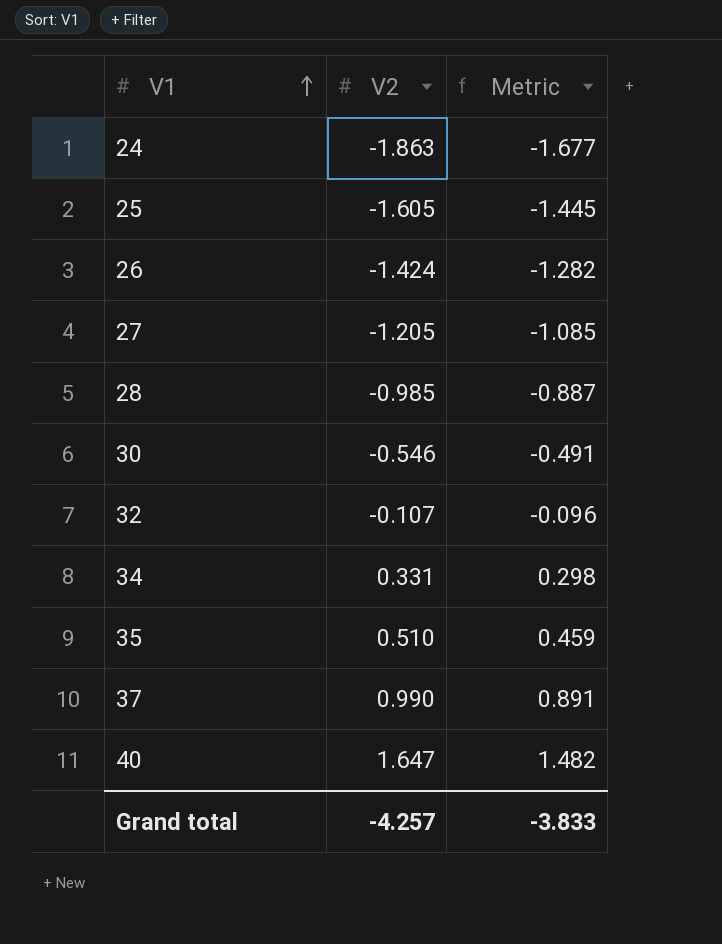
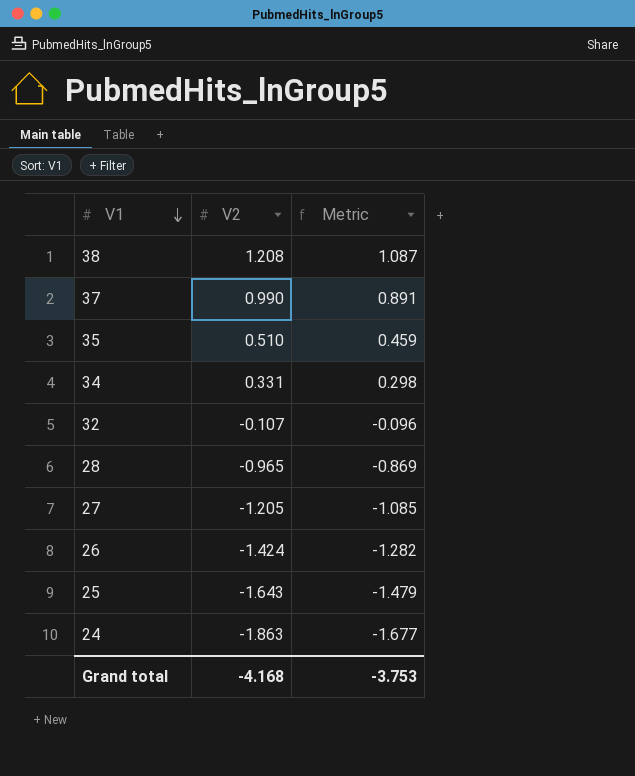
row order: V1 ascending -> V1 descending
row 30: -0.546 | -0.491 -> none
row 40: 1.647 | 1.482 -> none
row 38: none -> 1.208 | 1.087
28 | V2: -0.985 -> -0.965
28 | Metric: -0.887 -> -0.869
25 | V2: -1.605 -> -1.643
25 | Metric: -1.445 -> -1.479
Grand total | V2: -4.257 -> -4.168
Grand total | Metric: -3.833 -> -3.753

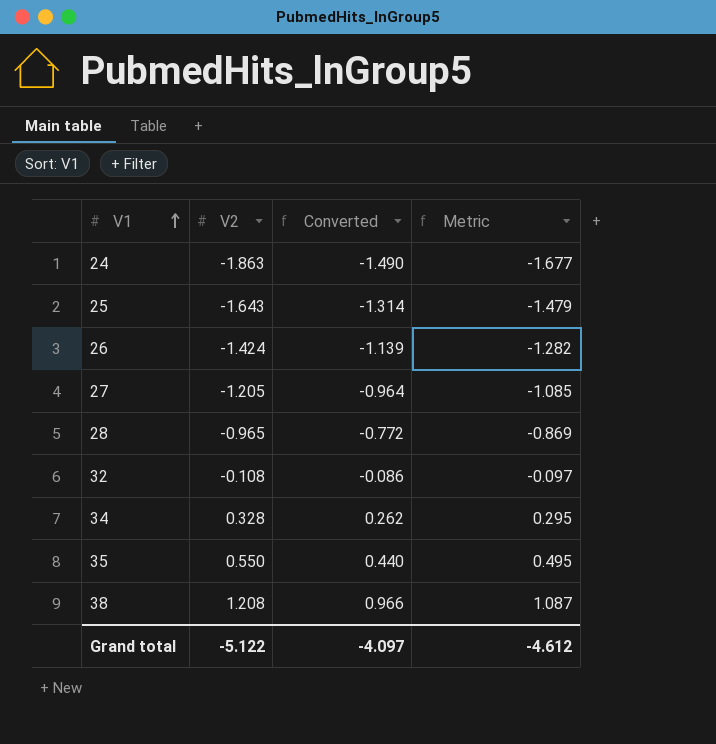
row order: V1 descending -> V1 ascending
column Converted | formula: none -> [V2] * 0.8
row 37: 0.990 | 0.891 -> none
32 | V2: -0.107 -> -0.108
32 | Metric: -0.096 -> -0.097
34 | V2: 0.331 -> 0.328
34 | Metric: 0.298 -> 0.295
35 | V2: 0.510 -> 0.550
35 | Metric: 0.459 -> 0.495
Grand total | V2: -4.168 -> -5.122
Grand total | Metric: -3.753 -> -4.612

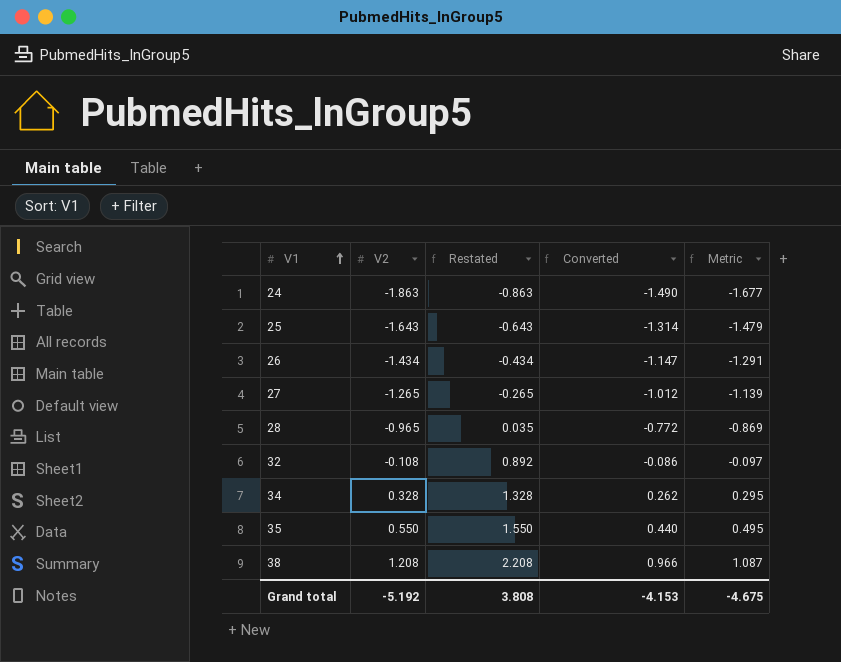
column Restated | formula: none -> [V2] + 1
26 | V2: -1.424 -> -1.434
26 | Converted: -1.139 -> -1.147
26 | Metric: -1.282 -> -1.291
27 | V2: -1.205 -> -1.265
27 | Converted: -0.964 -> -1.012
27 | Metric: -1.085 -> -1.139
Grand total | V2: -5.122 -> -5.192
Grand total | Converted: -4.097 -> -4.153
Grand total | Metric: -4.612 -> -4.675

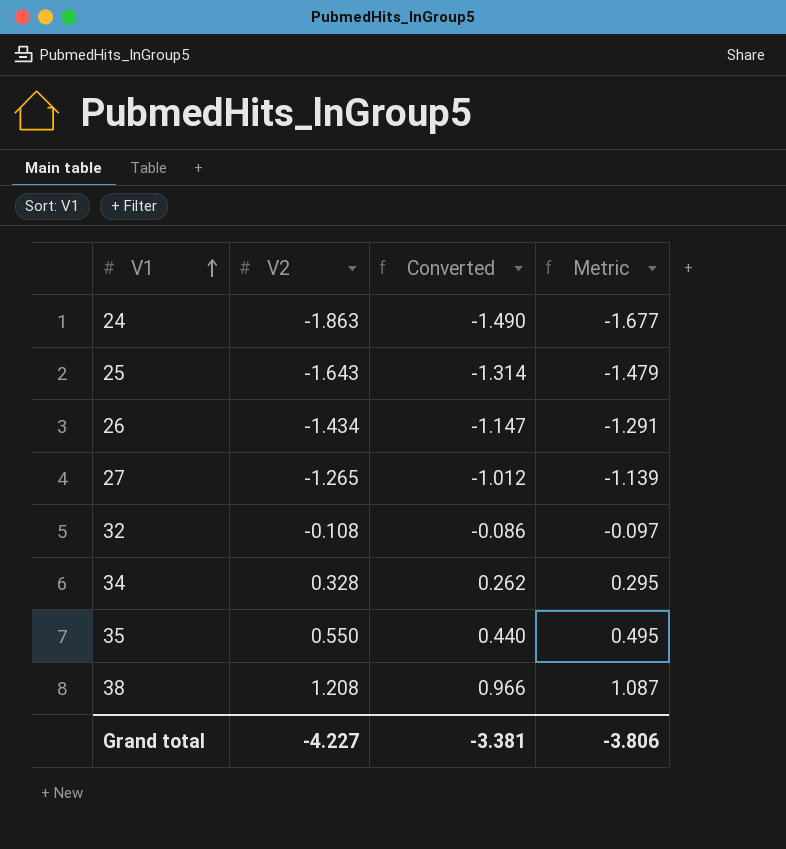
column Restated | formula: [V2] + 1 -> none
row 28: -0.965 | 0.035 | -0.772 | -0.869 -> none
Grand total | V2: -5.192 -> -4.227
Grand total | Converted: -4.153 -> -3.381
Grand total | Metric: -4.675 -> -3.806

